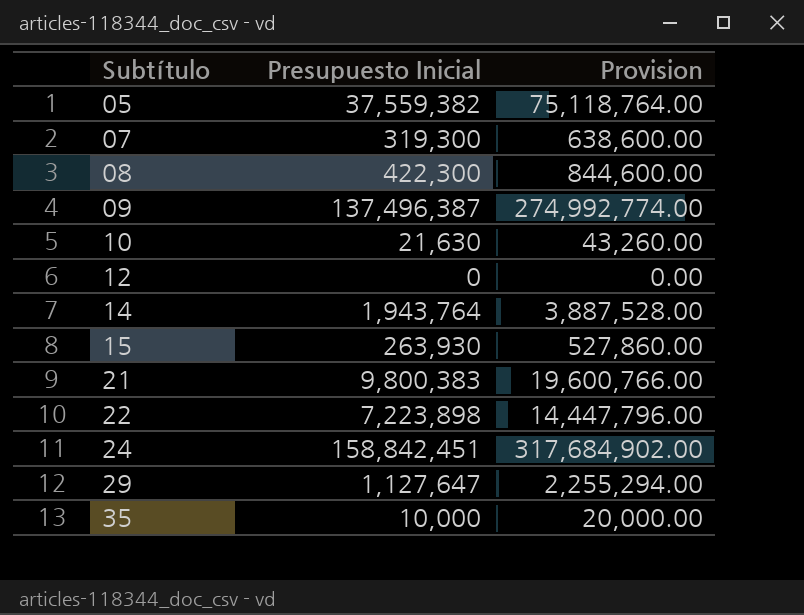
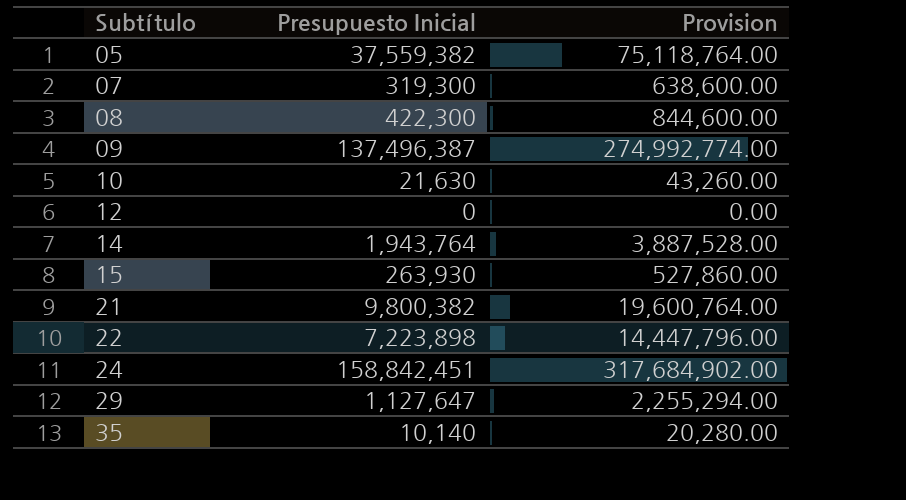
21 | Presupuesto Inicial: 9,800,383 -> 9,800,382
21 | Provision: 19,600,766.00 -> 19,600,764.00
35 | Presupuesto Inicial: 10,000 -> 10,140
35 | Provision: 20,000.00 -> 20,280.00

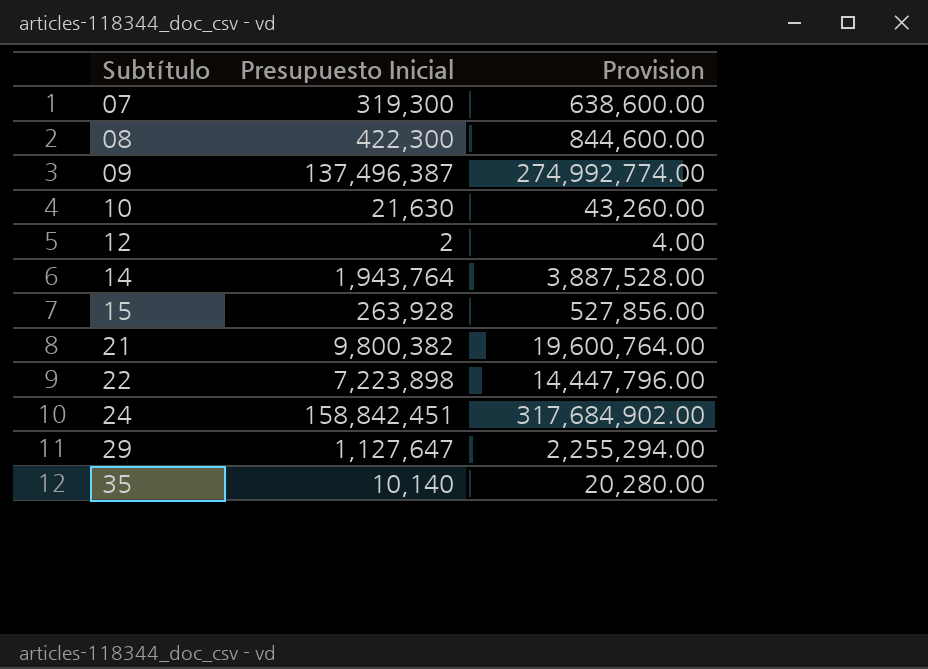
row 05: 37,559,382 | 75,118,764.00 -> none
12 | Presupuesto Inicial: 0 -> 2
12 | Provision: 0.00 -> 4.00
15 | Presupuesto Inicial: 263,930 -> 263,928
15 | Provision: 527,860.00 -> 527,856.00

